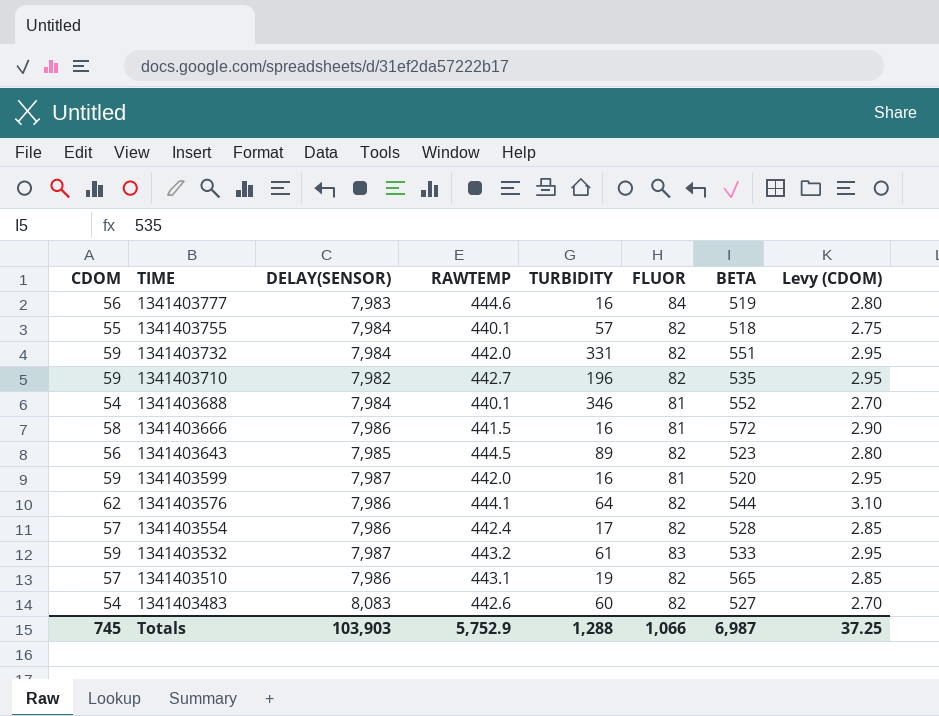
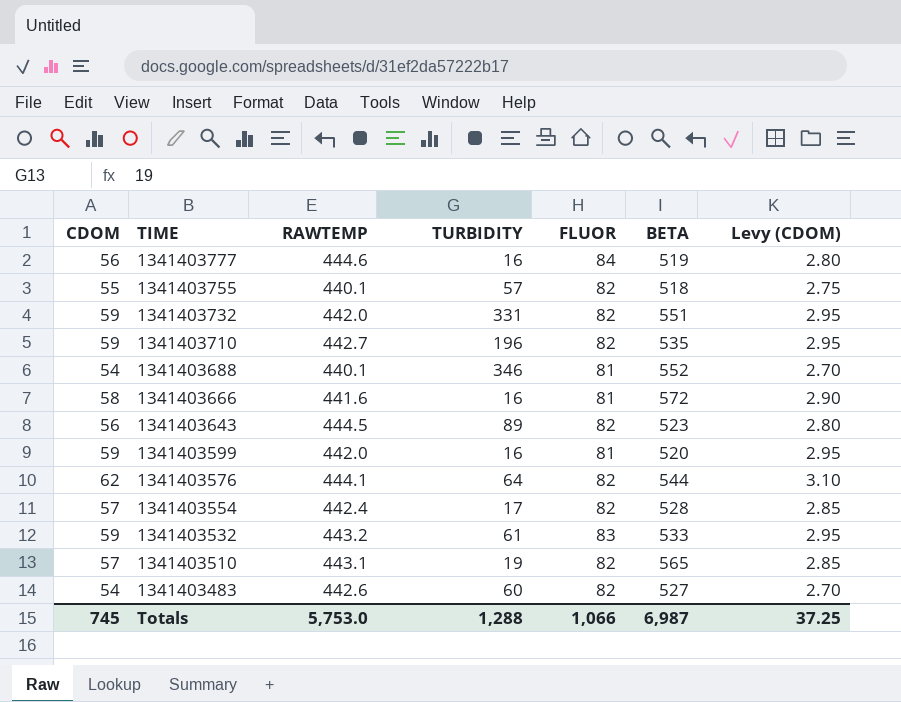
column DELAY(SENSOR) | position: 3 -> none
1341403666 | RAWTEMP: 441.5 -> 441.6
Totals | RAWTEMP: 5,752.9 -> 5,753.0

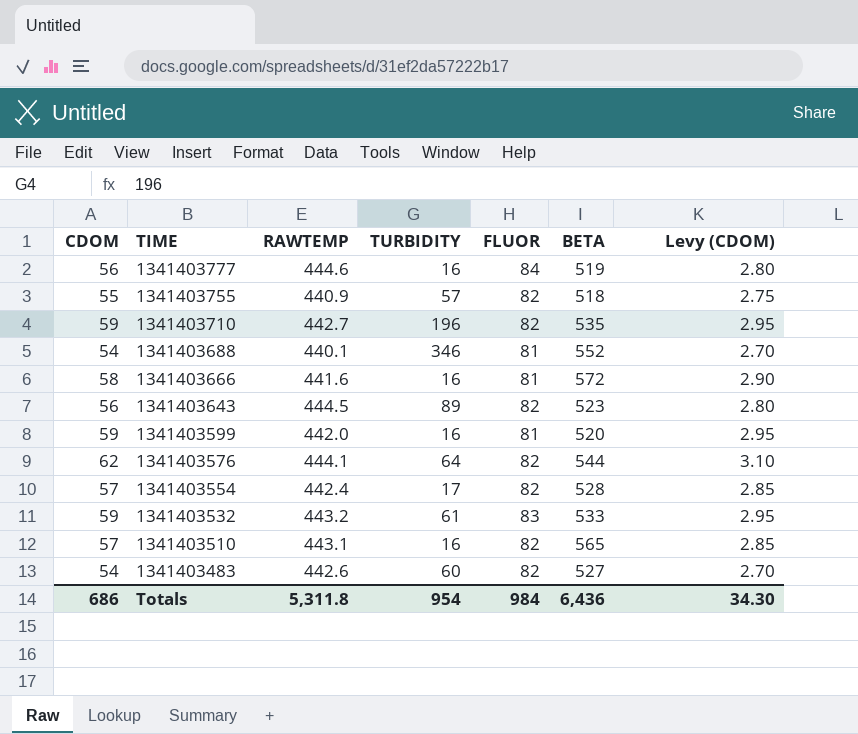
row 1341403732: 59 | 442.0 | 331 | 82 | 551 | 2.95 -> none
1341403755 | RAWTEMP: 440.1 -> 440.9
1341403510 | TURBIDITY: 19 -> 16
Totals | CDOM: 745 -> 686
Totals | RAWTEMP: 5,753.0 -> 5,311.8
Totals | TURBIDITY: 1,288 -> 954
Totals | FLUOR: 1,066 -> 984
Totals | BETA: 6,987 -> 6,436
Totals | Levy (CDOM): 37.25 -> 34.30

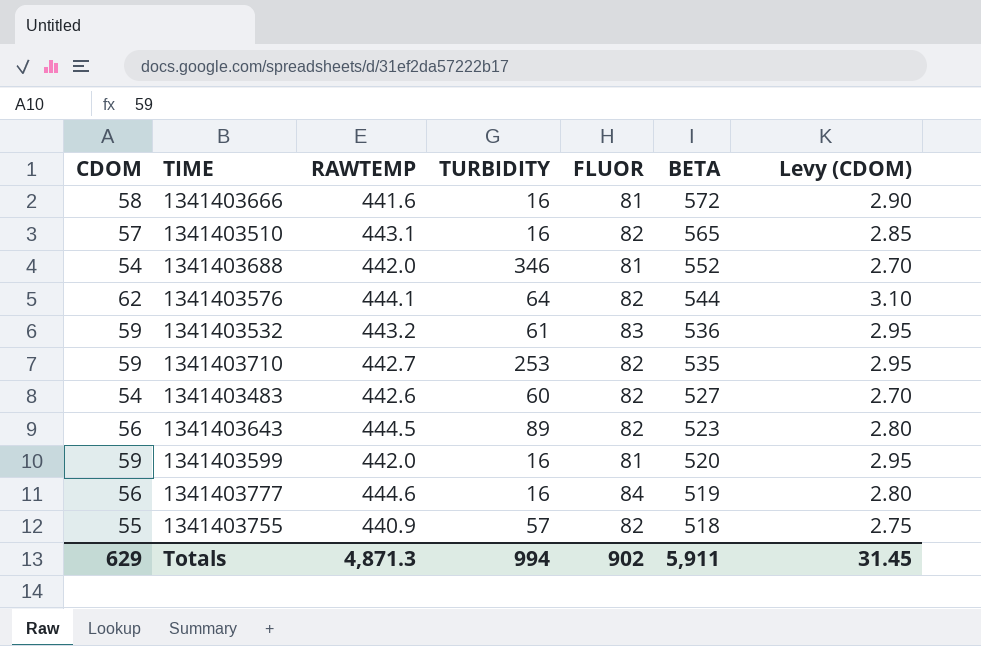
row order: TIME descending -> BETA descending
row 1341403554: 57 | 442.4 | 17 | 82 | 528 | 2.85 -> none
1341403688 | RAWTEMP: 440.1 -> 442.0
1341403532 | BETA: 533 -> 536
1341403710 | TURBIDITY: 196 -> 253
Totals | CDOM: 686 -> 629
Totals | RAWTEMP: 5,311.8 -> 4,871.3
Totals | TURBIDITY: 954 -> 994
Totals | FLUOR: 984 -> 902
Totals | BETA: 6,436 -> 5,911
Totals | Levy (CDOM): 34.30 -> 31.45

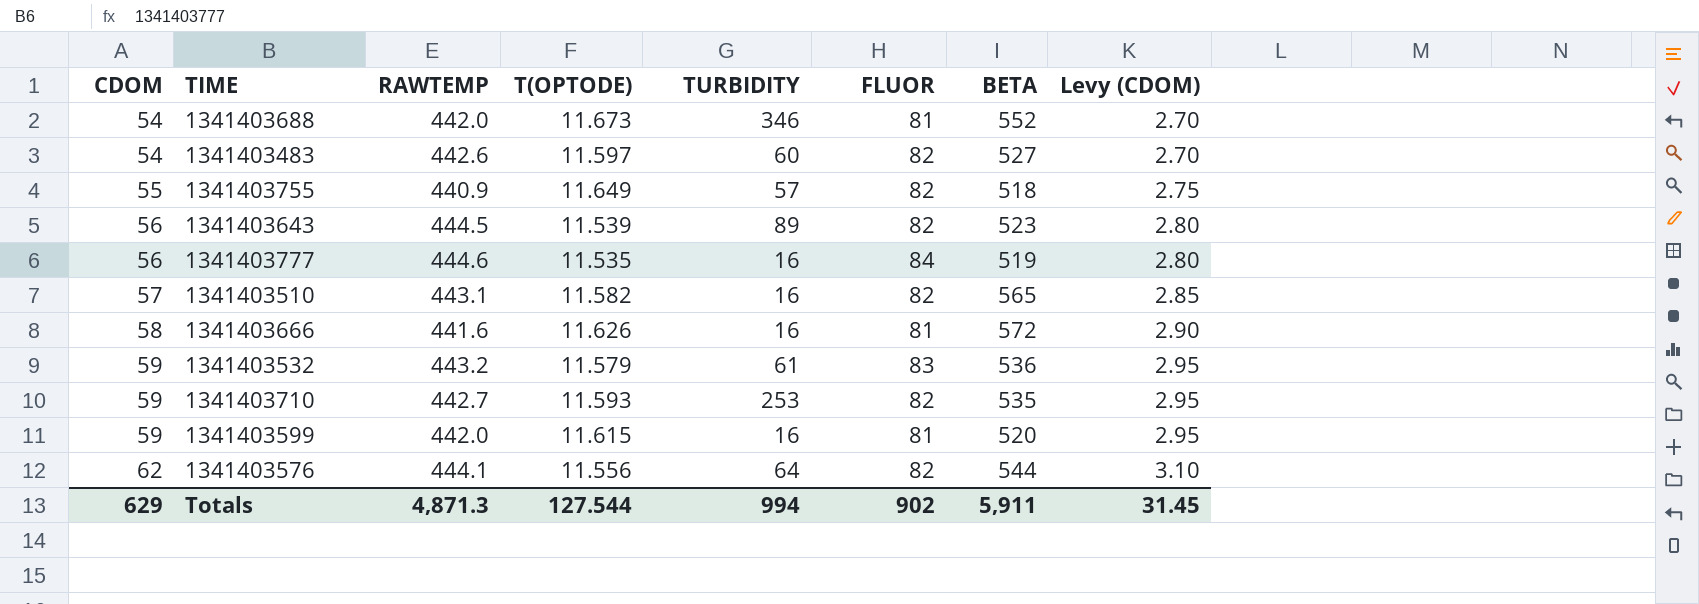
row order: BETA descending -> CDOM ascending
column T(OPTODE) | position: none -> 4

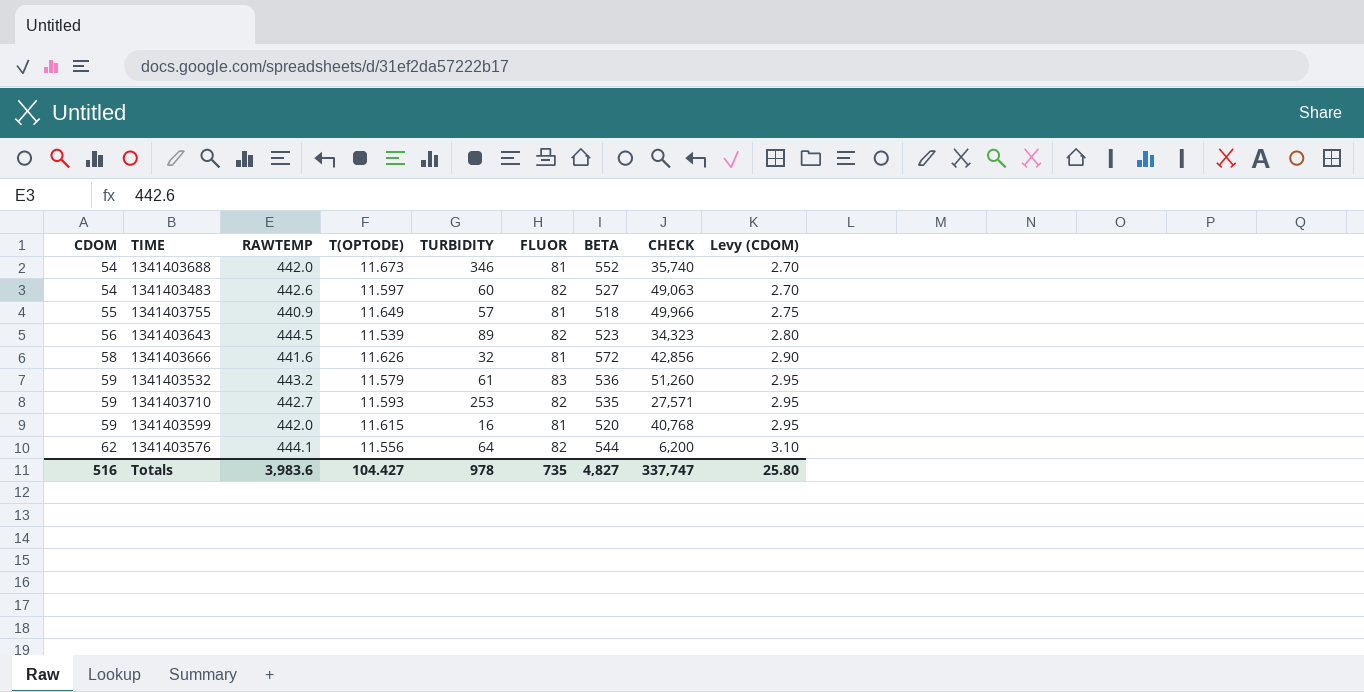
column CHECK | position: none -> 8
row 1341403777: 56 | 444.6 | 11.535 | 16 | 84 | 519 | 2.80 -> none
row 1341403510: 57 | 443.1 | 11.582 | 16 | 82 | 565 | 2.85 -> none
1341403755 | FLUOR: 82 -> 81
1341403666 | TURBIDITY: 16 -> 32
Totals | CDOM: 629 -> 516
Totals | RAWTEMP: 4,871.3 -> 3,983.6
Totals | T(OPTODE): 127.544 -> 104.427
Totals | TURBIDITY: 994 -> 978
Totals | FLUOR: 902 -> 735
Totals | BETA: 5,911 -> 4,827
Totals | Levy (CDOM): 31.45 -> 25.80

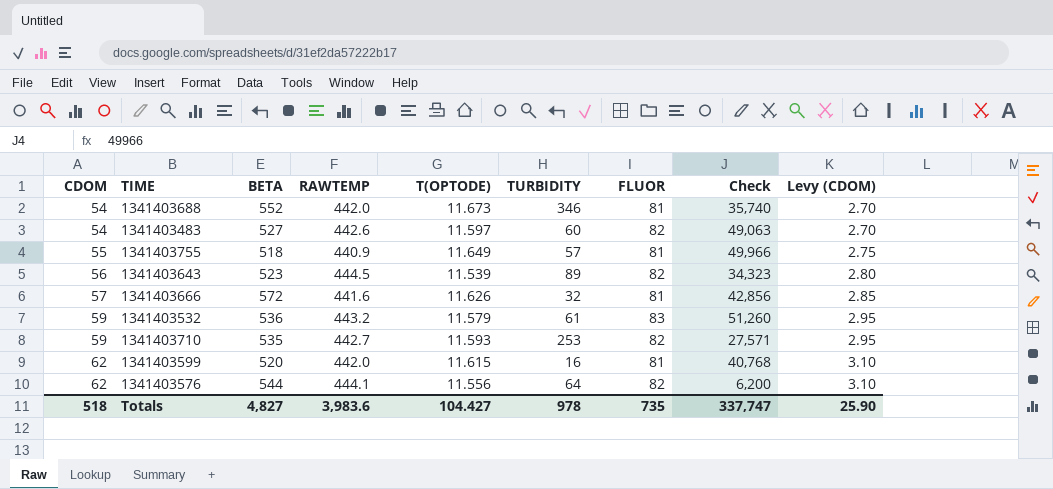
column BETA | position: 7 -> 3
column name: CHECK -> Check
1341403666 | CDOM: 58 -> 57
1341403666 | Levy (CDOM): 2.90 -> 2.85
1341403599 | CDOM: 59 -> 62
1341403599 | Levy (CDOM): 2.95 -> 3.10
Totals | CDOM: 516 -> 518
Totals | Levy (CDOM): 25.80 -> 25.90

